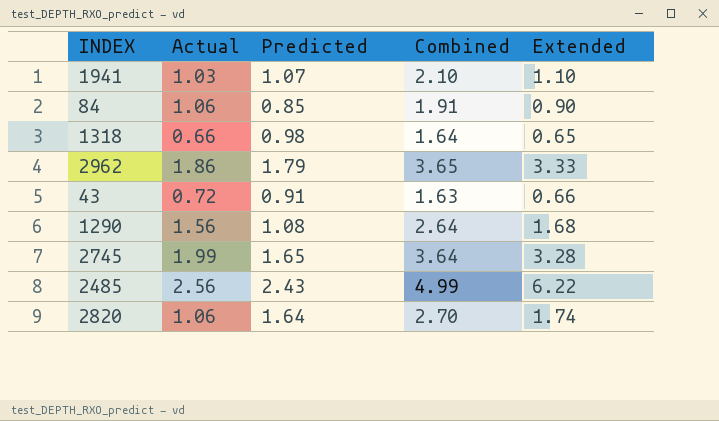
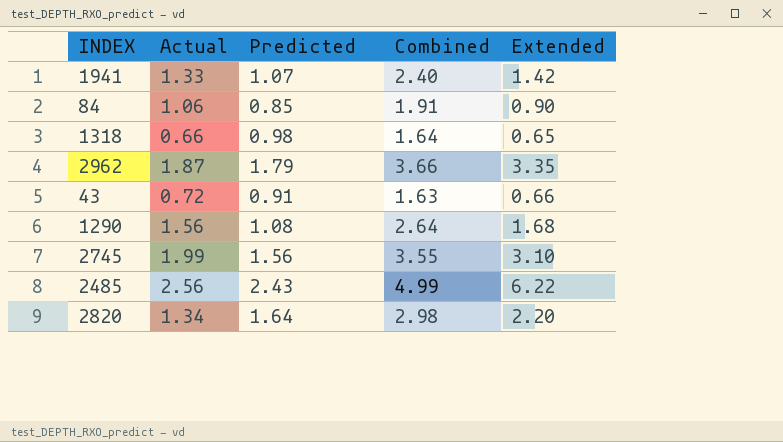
1941 | Actual: 1.03 -> 1.33
1941 | Combined: 2.10 -> 2.40
1941 | Extended: 1.10 -> 1.42
2962 | Actual: 1.86 -> 1.87
2962 | Combined: 3.65 -> 3.66
2962 | Extended: 3.33 -> 3.35
2745 | Predicted: 1.65 -> 1.56
2745 | Combined: 3.64 -> 3.55
2745 | Extended: 3.28 -> 3.10
2820 | Actual: 1.06 -> 1.34
2820 | Combined: 2.70 -> 2.98
2820 | Extended: 1.74 -> 2.20

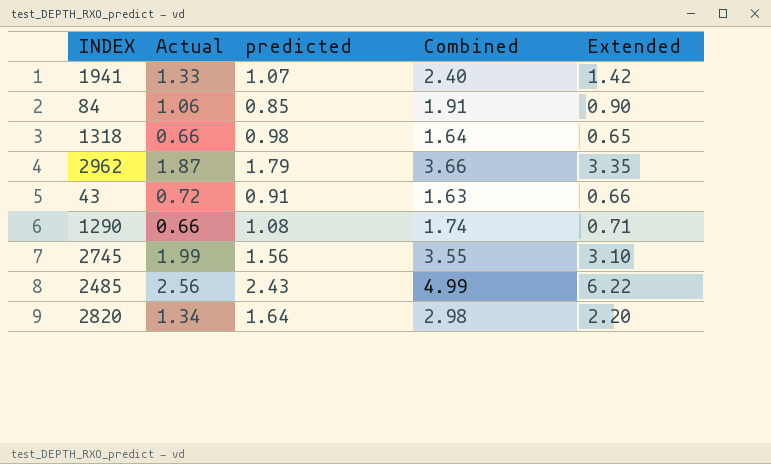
column name: Predicted -> predicted
1290 | Actual: 1.56 -> 0.66
1290 | Combined: 2.64 -> 1.74
1290 | Extended: 1.68 -> 0.71

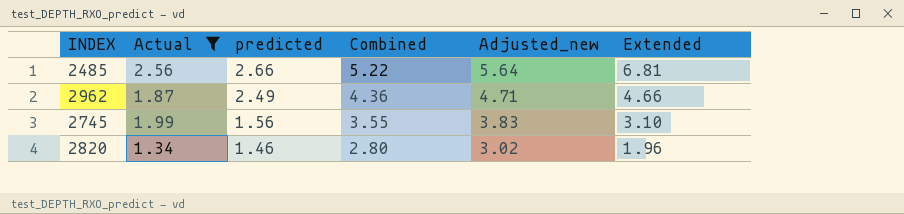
filter: none -> Actual >= 1.34
row order: none -> predicted descending
column Adjusted_new | formula: none -> [Combined] * 1.08
2485 | predicted: 2.43 -> 2.66
2485 | Combined: 4.99 -> 5.22
2485 | Extended: 6.22 -> 6.81
2962 | predicted: 1.79 -> 2.49
2962 | Combined: 3.66 -> 4.36
2962 | Extended: 3.35 -> 4.66
2820 | predicted: 1.64 -> 1.46
2820 | Combined: 2.98 -> 2.80
2820 | Extended: 2.20 -> 1.96

